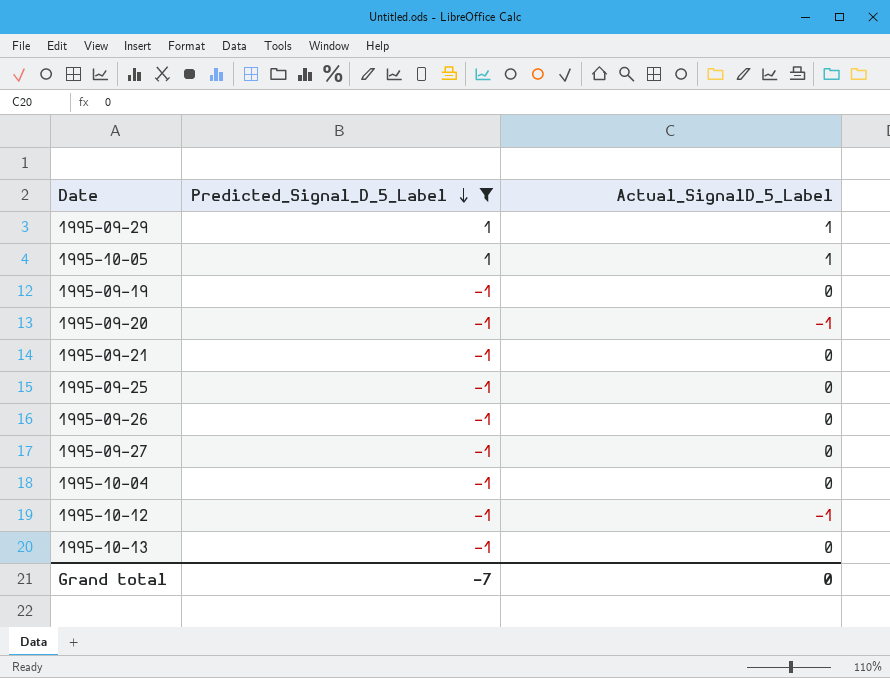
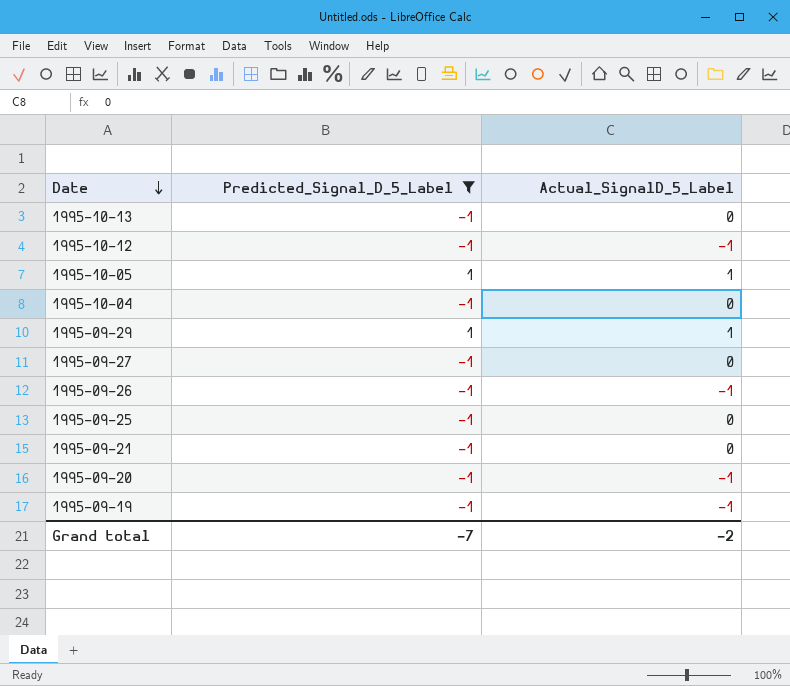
row order: Predicted_Signal_D_5_Label descending -> Date descending
1995-09-26 | Actual_SignalD_5_Label: 0 -> -1
1995-09-19 | Actual_SignalD_5_Label: 0 -> -1
Grand total | Actual_SignalD_5_Label: 0 -> -2

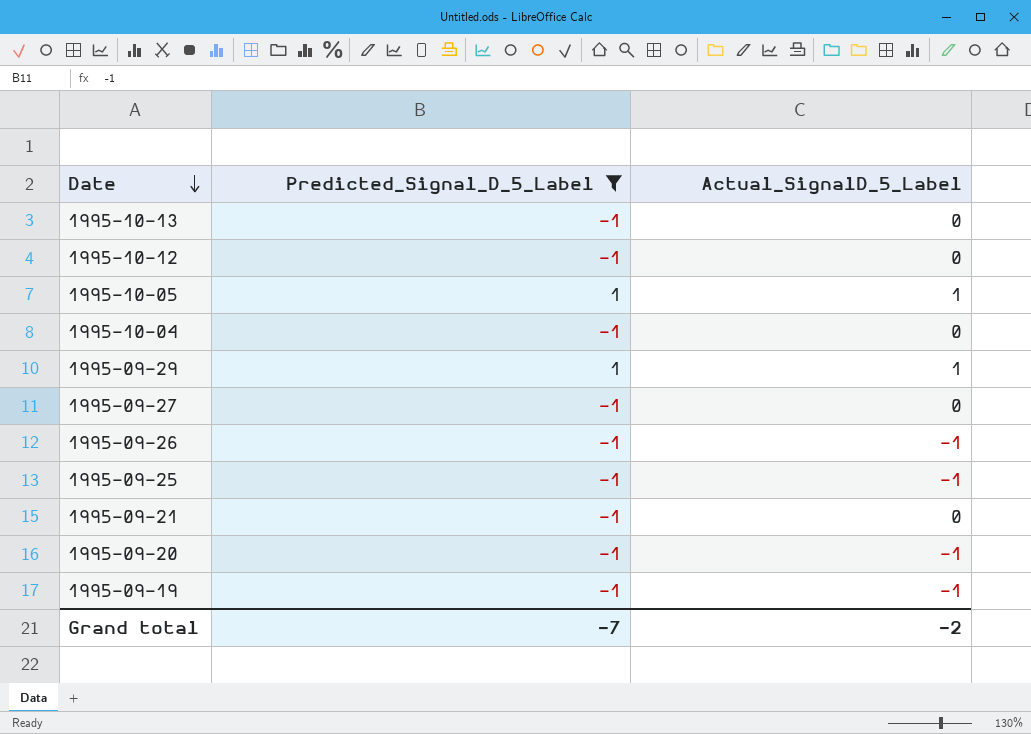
1995-10-12 | Actual_SignalD_5_Label: -1 -> 0
1995-09-25 | Actual_SignalD_5_Label: 0 -> -1

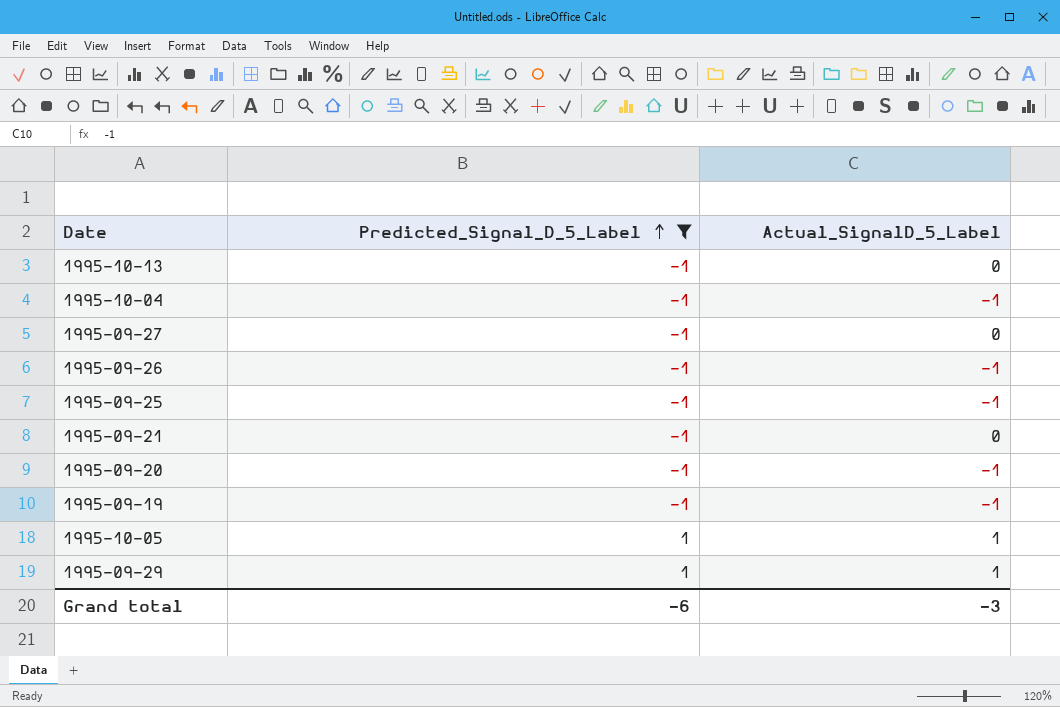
row order: Date descending -> Predicted_Signal_D_5_Label ascending
row 1995-10-12: -1 | 0 -> none
1995-10-04 | Actual_SignalD_5_Label: 0 -> -1
Grand total | Predicted_Signal_D_5_Label: -7 -> -6
Grand total | Actual_SignalD_5_Label: -2 -> -3

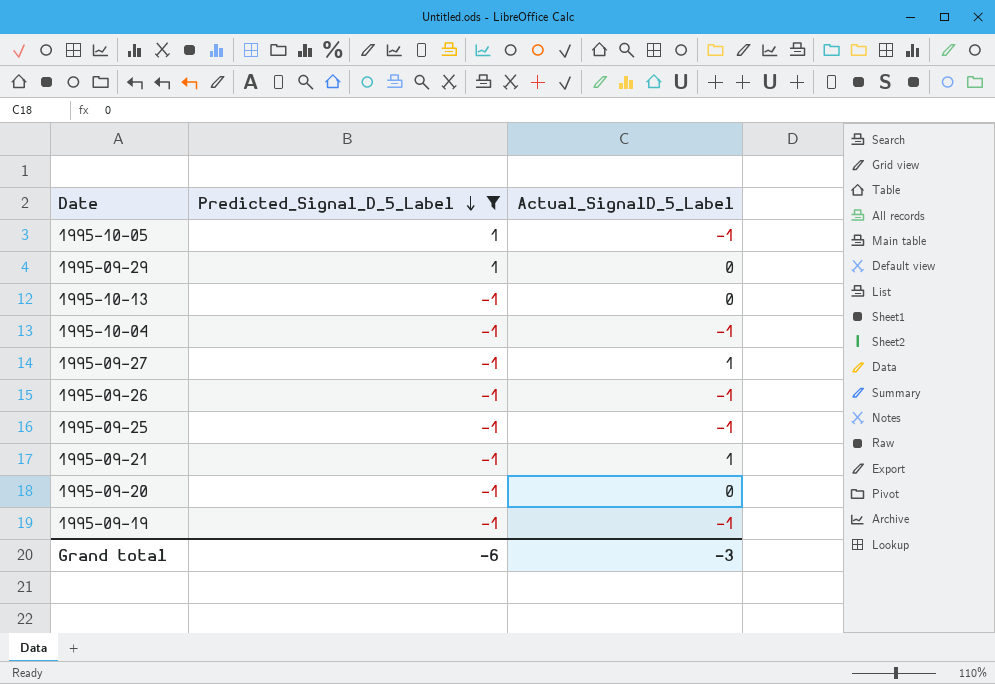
row order: Predicted_Signal_D_5_Label ascending -> Predicted_Signal_D_5_Label descending
1995-10-05 | Actual_SignalD_5_Label: 1 -> -1
1995-09-29 | Actual_SignalD_5_Label: 1 -> 0
1995-09-27 | Actual_SignalD_5_Label: 0 -> 1
1995-09-21 | Actual_SignalD_5_Label: 0 -> 1
1995-09-20 | Actual_SignalD_5_Label: -1 -> 0

